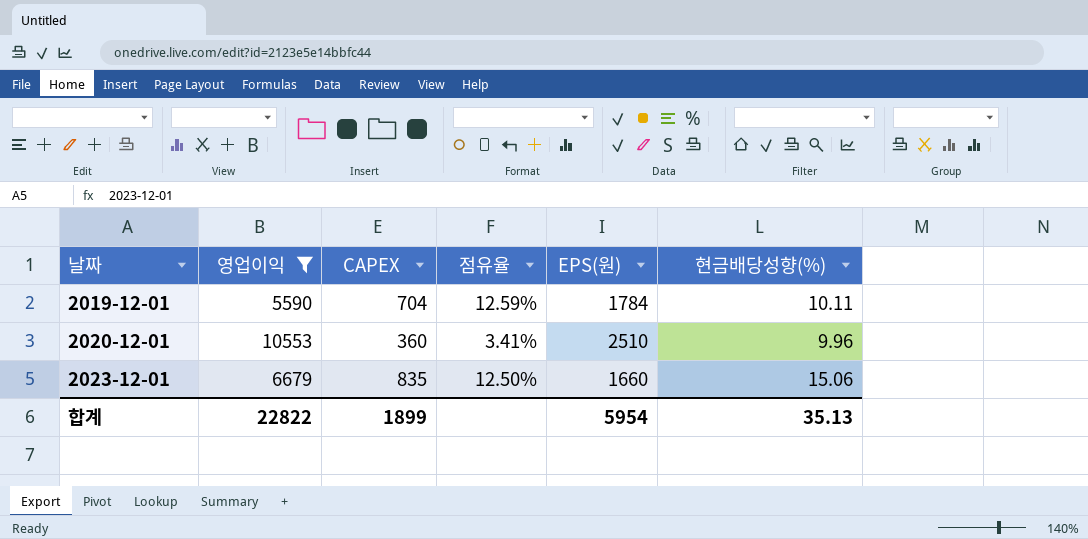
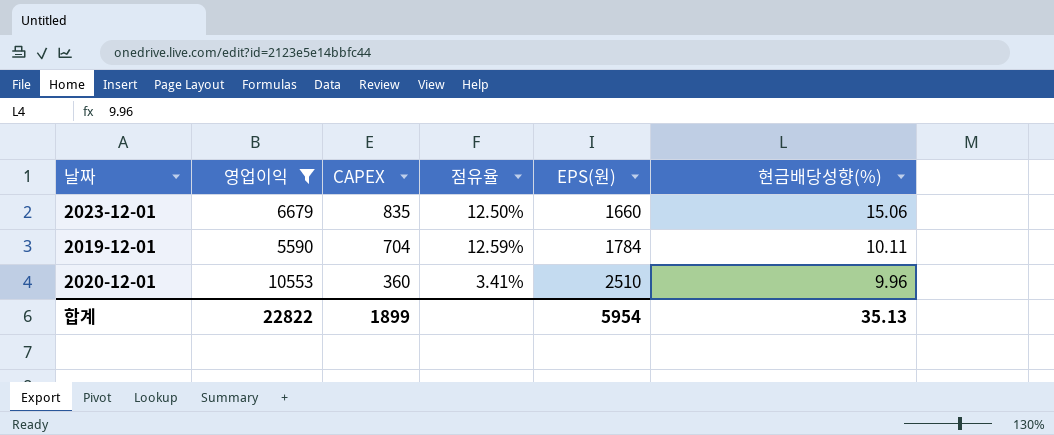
row order: 날짜 ascending -> CAPEX descending

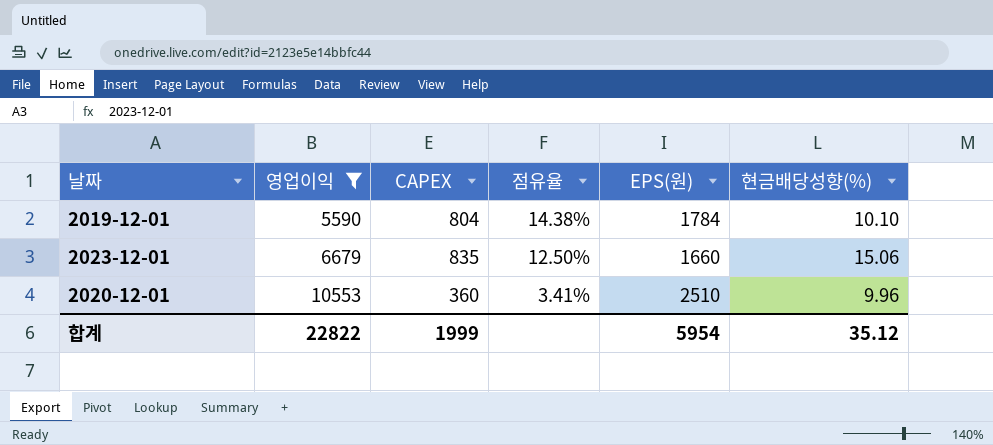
row order: CAPEX descending -> 영업이익 ascending
2019-12-01 | CAPEX: 704 -> 804
2019-12-01 | 점유율: 12.59% -> 14.38%
2019-12-01 | 현금배당성향(%): 10.11 -> 10.10
합계 | CAPEX: 1899 -> 1999
합계 | 현금배당성향(%): 35.13 -> 35.12

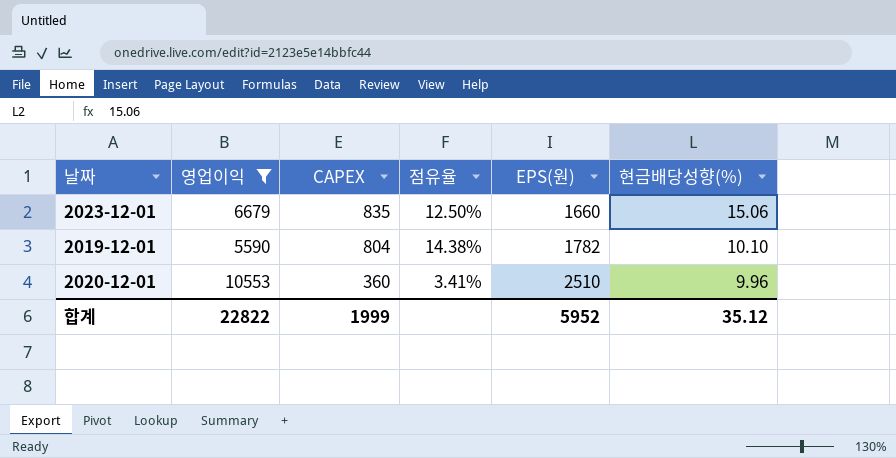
row order: 영업이익 ascending -> CAPEX descending
2019-12-01 | EPS(원): 1784 -> 1782
합계 | EPS(원): 5954 -> 5952

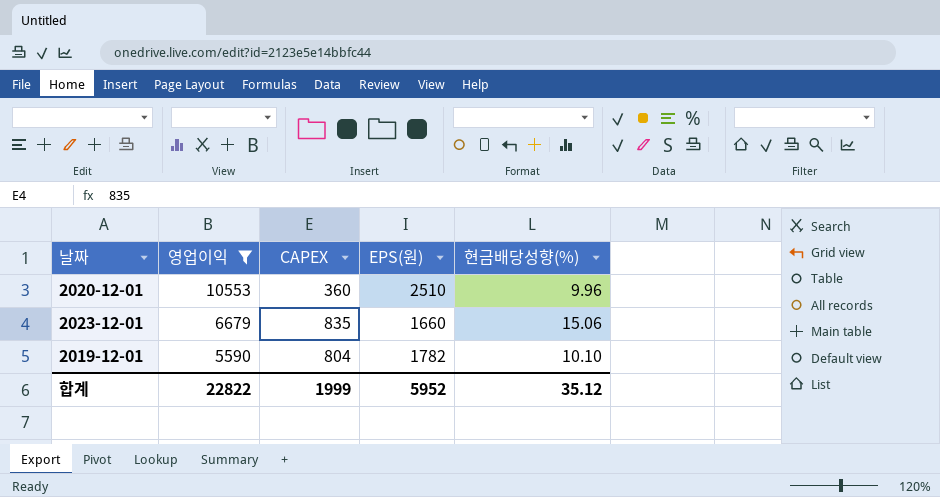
row order: CAPEX descending -> 영업이익 descending
column 점유율 | formula: [CAPEX] / [영업이익] -> none

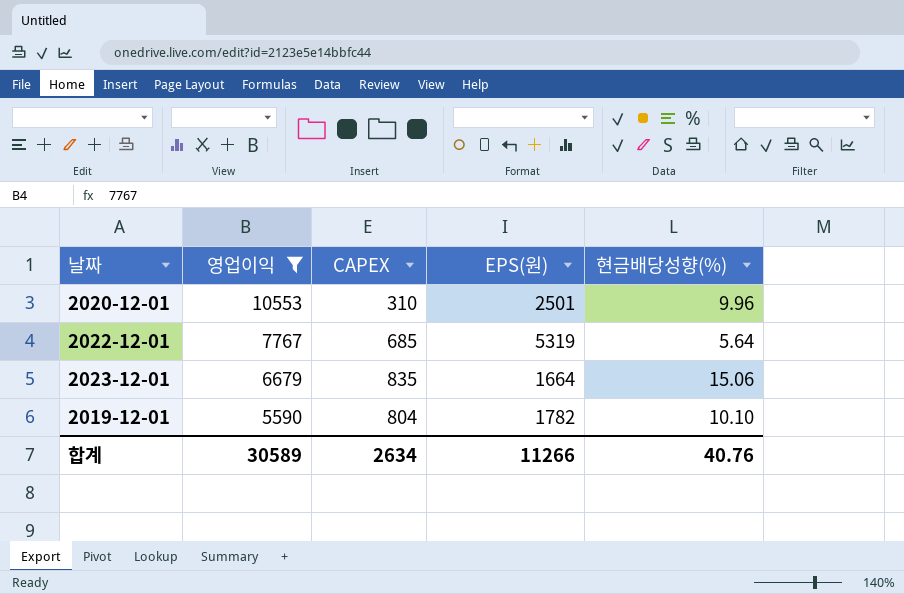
2020-12-01 | CAPEX: 360 -> 310
2020-12-01 | EPS(원): 2510 -> 2501
row 2022-12-01: none -> 7767 | 685 | 5319 | 5.64
2023-12-01 | EPS(원): 1660 -> 1664
합계 | 영업이익: 22822 -> 30589
합계 | CAPEX: 1999 -> 2634
합계 | EPS(원): 5952 -> 11266
합계 | 현금배당성향(%): 35.12 -> 40.76

